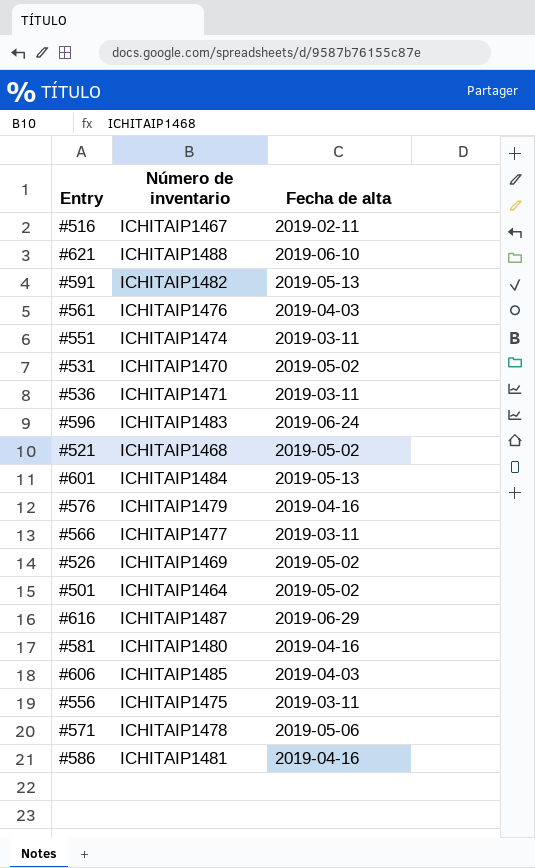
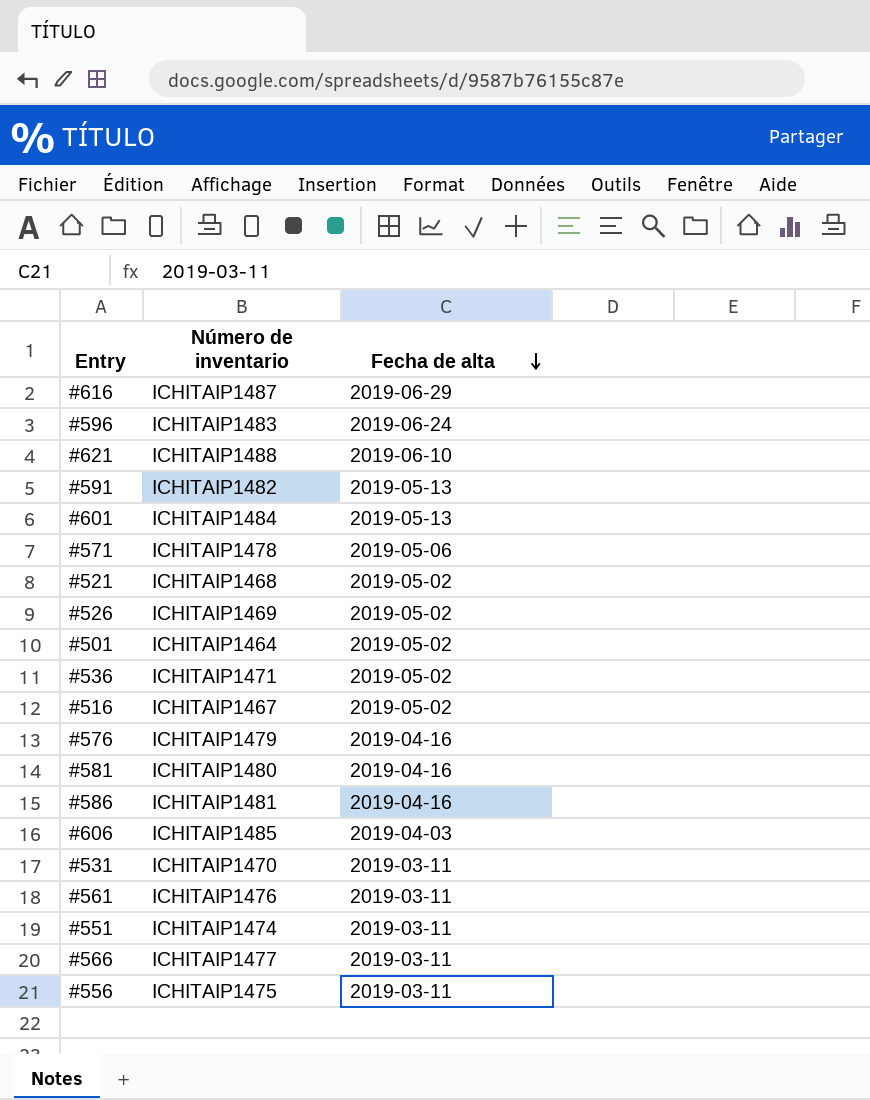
row order: none -> Fecha de alta descending
#536 | Fecha de alta: 2019-03-11 -> 2019-05-02
#516 | Fecha de alta: 2019-02-11 -> 2019-05-02
#531 | Fecha de alta: 2019-05-02 -> 2019-03-11
#561 | Fecha de alta: 2019-04-03 -> 2019-03-11

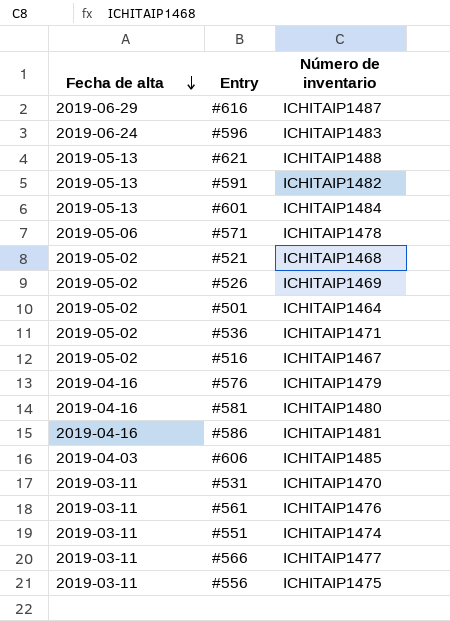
column Fecha de alta | position: 3 -> 1
#621 | Fecha de alta: 2019-06-10 -> 2019-05-13

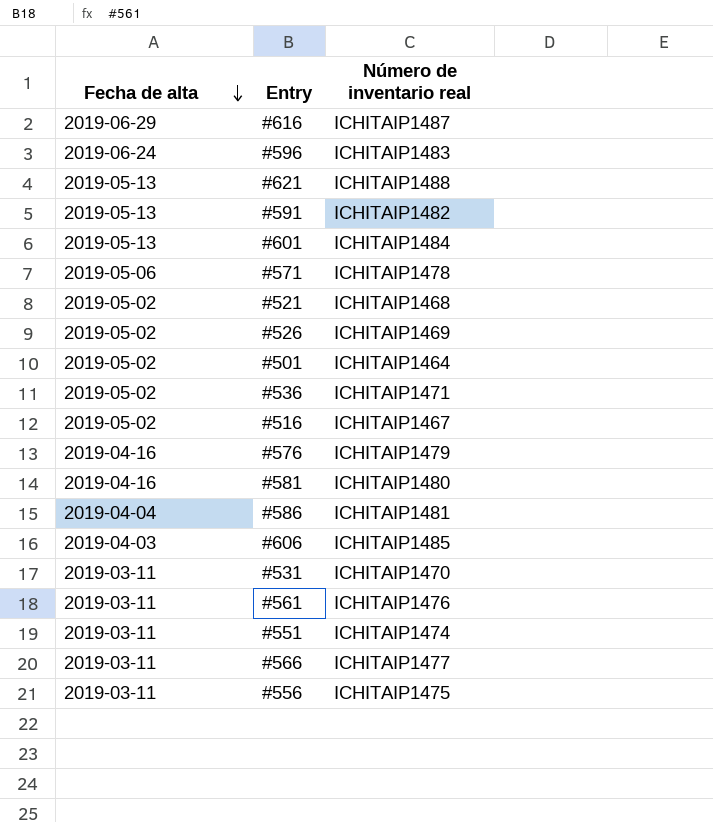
column name: Número de inventario -> Número de inventario real
#586 | Fecha de alta: 2019-04-16 -> 2019-04-04

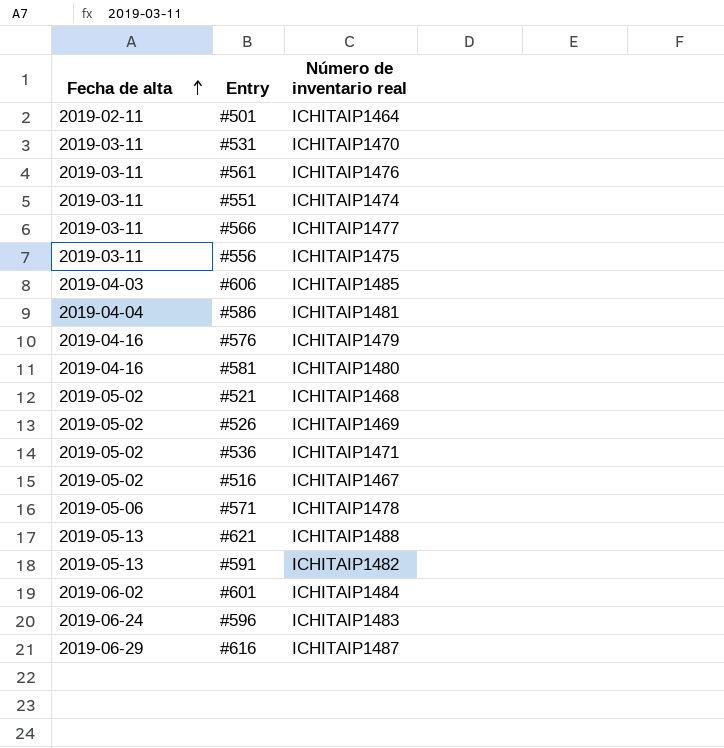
row order: Fecha de alta descending -> Fecha de alta ascending
#501 | Fecha de alta: 2019-05-02 -> 2019-02-11
#601 | Fecha de alta: 2019-05-13 -> 2019-06-02

